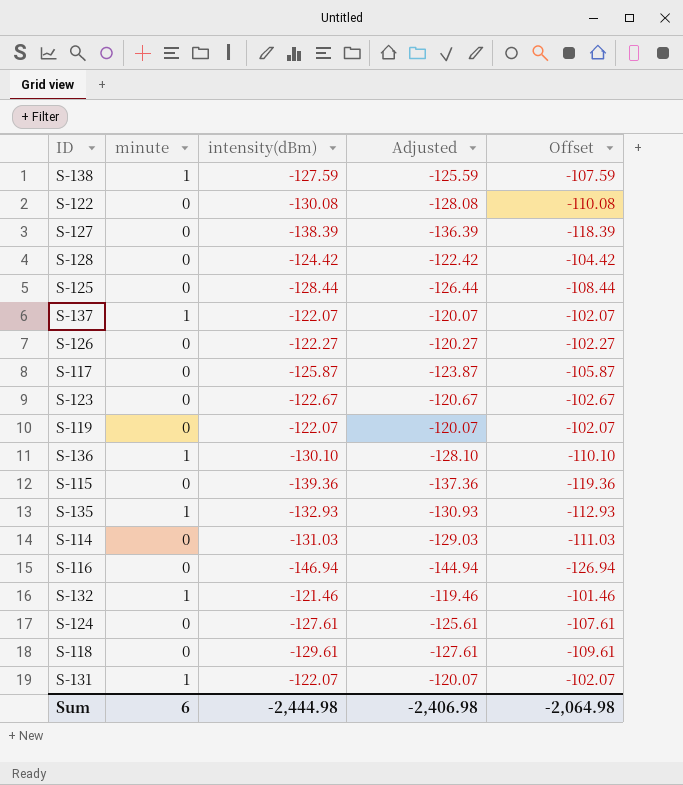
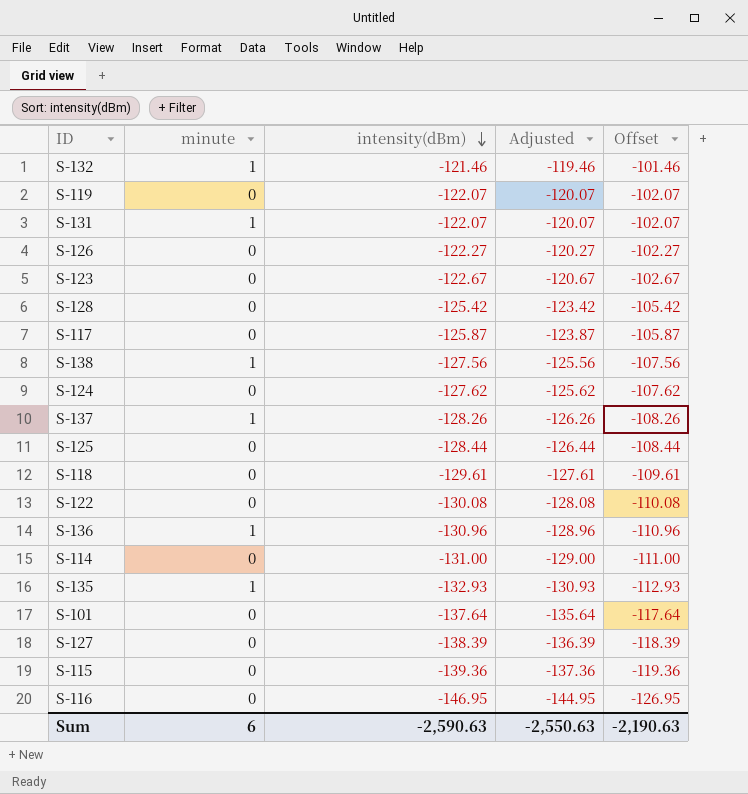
row order: none -> intensity(dBm) descending
S-128 | intensity(dBm): -124.42 -> -125.42
S-128 | Adjusted: -122.42 -> -123.42
S-128 | Offset: -104.42 -> -105.42
S-138 | intensity(dBm): -127.59 -> -127.56
S-138 | Adjusted: -125.59 -> -125.56
S-138 | Offset: -107.59 -> -107.56
S-124 | intensity(dBm): -127.61 -> -127.62
S-124 | Adjusted: -125.61 -> -125.62
S-124 | Offset: -107.61 -> -107.62
S-137 | intensity(dBm): -122.07 -> -128.26
S-137 | Adjusted: -120.07 -> -126.26
S-137 | Offset: -102.07 -> -108.26
S-136 | intensity(dBm): -130.10 -> -130.96
S-136 | Adjusted: -128.10 -> -128.96
S-136 | Offset: -110.10 -> -110.96
S-114 | intensity(dBm): -131.03 -> -131.00
S-114 | Adjusted: -129.03 -> -129.00
S-114 | Offset: -111.03 -> -111.00
row S-101: none -> 0 | -137.64 | -135.64 | -117.64
S-116 | intensity(dBm): -146.94 -> -146.95
S-116 | Adjusted: -144.94 -> -144.95
S-116 | Offset: -126.94 -> -126.95
Sum | intensity(dBm): -2,444.98 -> -2,590.63
Sum | Adjusted: -2,406.98 -> -2,550.63
Sum | Offset: -2,064.98 -> -2,190.63

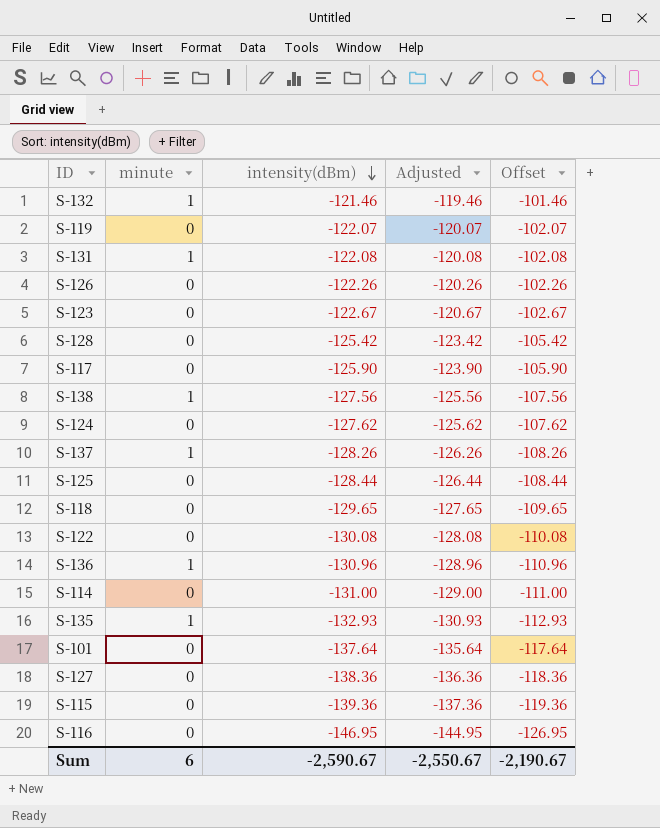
S-131 | intensity(dBm): -122.07 -> -122.08
S-131 | Adjusted: -120.07 -> -120.08
S-131 | Offset: -102.07 -> -102.08
S-126 | intensity(dBm): -122.27 -> -122.26
S-126 | Adjusted: -120.27 -> -120.26
S-126 | Offset: -102.27 -> -102.26
S-117 | intensity(dBm): -125.87 -> -125.90
S-117 | Adjusted: -123.87 -> -123.90
S-117 | Offset: -105.87 -> -105.90
S-118 | intensity(dBm): -129.61 -> -129.65
S-118 | Adjusted: -127.61 -> -127.65
S-118 | Offset: -109.61 -> -109.65
S-127 | intensity(dBm): -138.39 -> -138.36
S-127 | Adjusted: -136.39 -> -136.36
S-127 | Offset: -118.39 -> -118.36
Sum | intensity(dBm): -2,590.63 -> -2,590.67
Sum | Adjusted: -2,550.63 -> -2,550.67
Sum | Offset: -2,190.63 -> -2,190.67

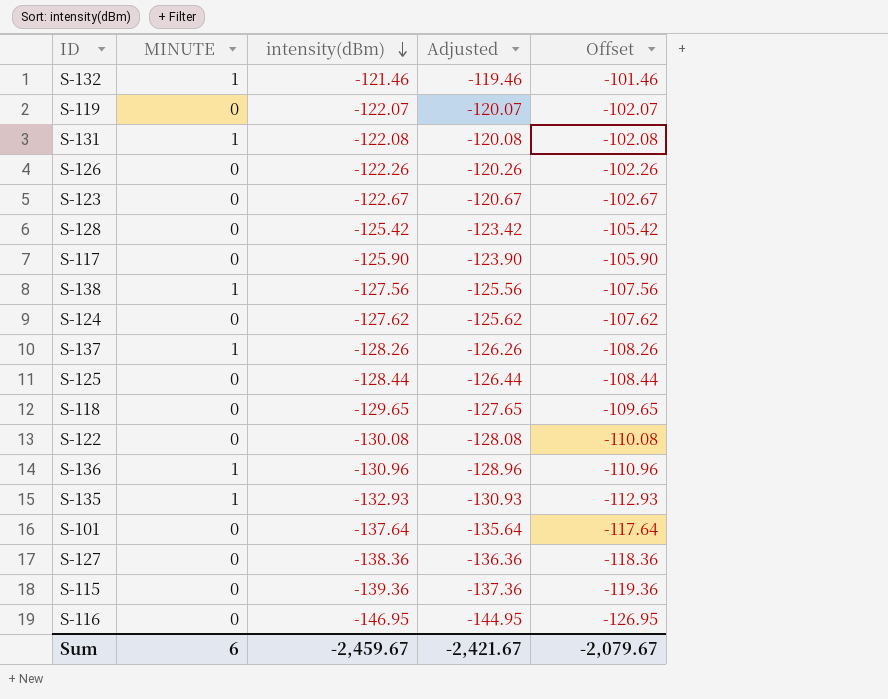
column name: minute -> MINUTE
row S-114: 0 | -131.00 | -129.00 | -111.00 -> none
Sum | intensity(dBm): -2,590.67 -> -2,459.67
Sum | Adjusted: -2,550.67 -> -2,421.67
Sum | Offset: -2,190.67 -> -2,079.67

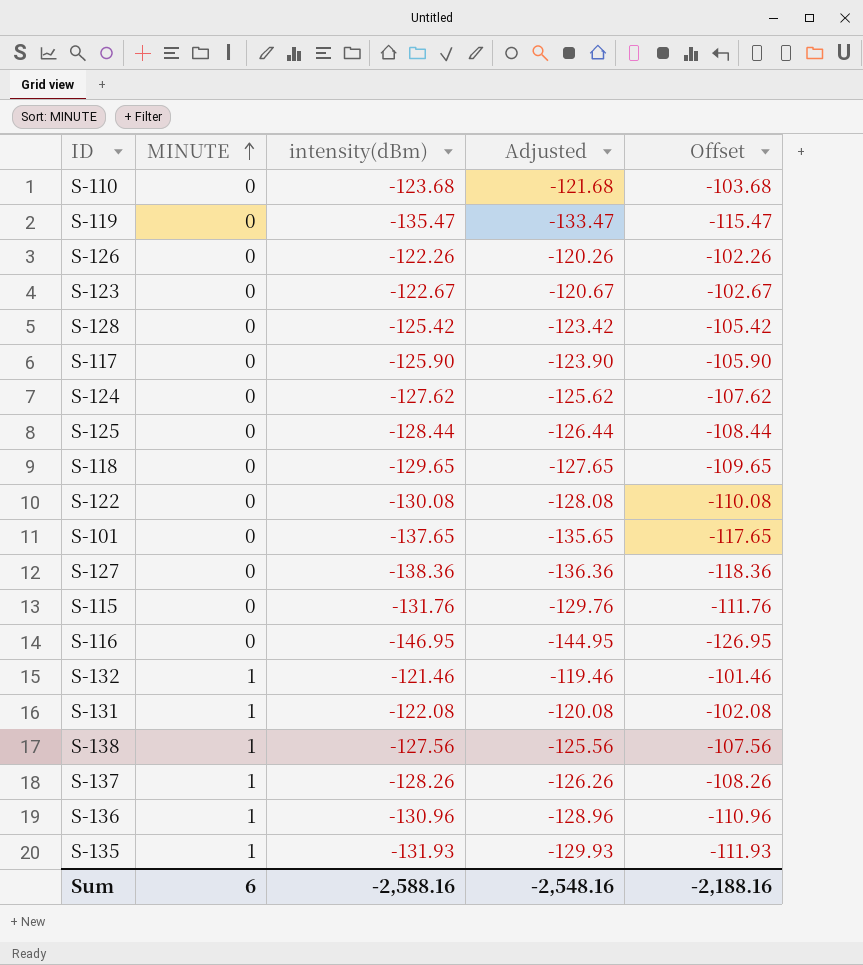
row order: intensity(dBm) descending -> MINUTE ascending
row S-110: none -> 0 | -123.68 | -121.68 | -103.68
S-119 | intensity(dBm): -122.07 -> -135.47
S-119 | Adjusted: -120.07 -> -133.47
S-119 | Offset: -102.07 -> -115.47
S-101 | intensity(dBm): -137.64 -> -137.65
S-101 | Adjusted: -135.64 -> -135.65
S-101 | Offset: -117.64 -> -117.65
S-115 | intensity(dBm): -139.36 -> -131.76
S-115 | Adjusted: -137.36 -> -129.76
S-115 | Offset: -119.36 -> -111.76
S-135 | intensity(dBm): -132.93 -> -131.93
S-135 | Adjusted: -130.93 -> -129.93
S-135 | Offset: -112.93 -> -111.93
Sum | intensity(dBm): -2,459.67 -> -2,588.16
Sum | Adjusted: -2,421.67 -> -2,548.16
Sum | Offset: -2,079.67 -> -2,188.16

